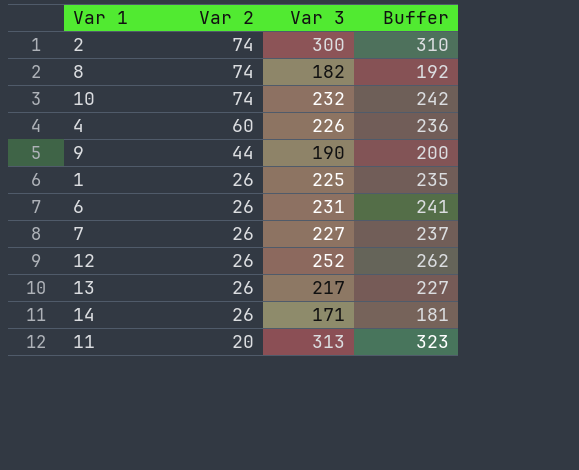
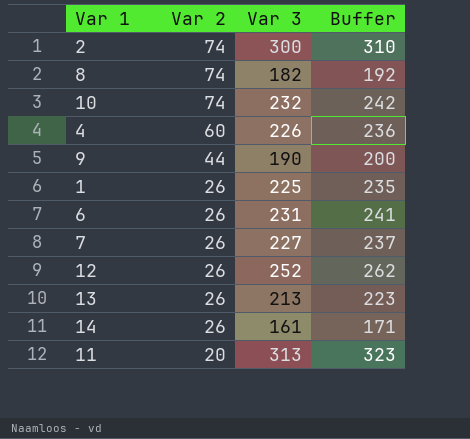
13 | Var 3: 217 -> 213
13 | Buffer: 227 -> 223
14 | Var 3: 171 -> 161
14 | Buffer: 181 -> 171

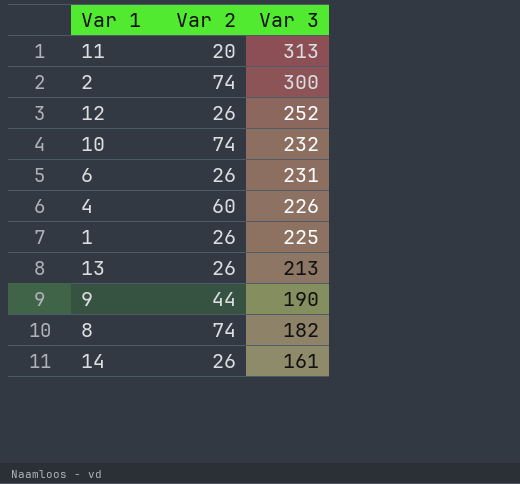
row order: Var 2 descending -> Var 3 descending
column Buffer | formula: [Var 3] + 10 -> none
row 7: 26 | 227 | 237 -> none

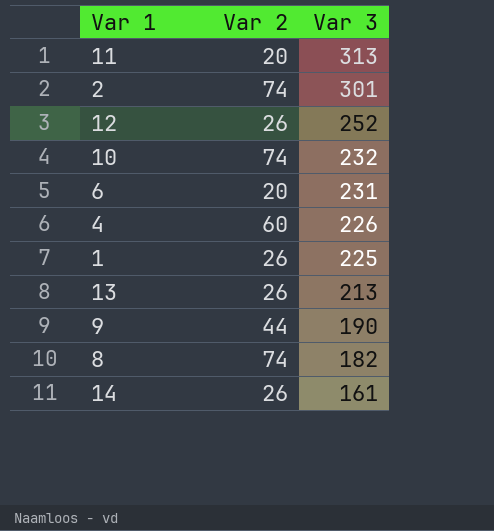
2 | Var 3: 300 -> 301
6 | Var 2: 26 -> 20

